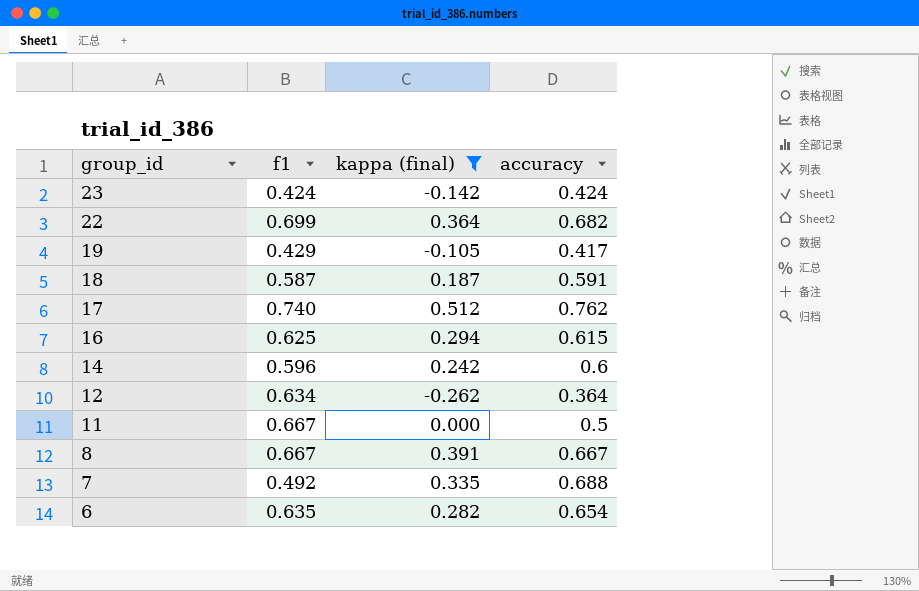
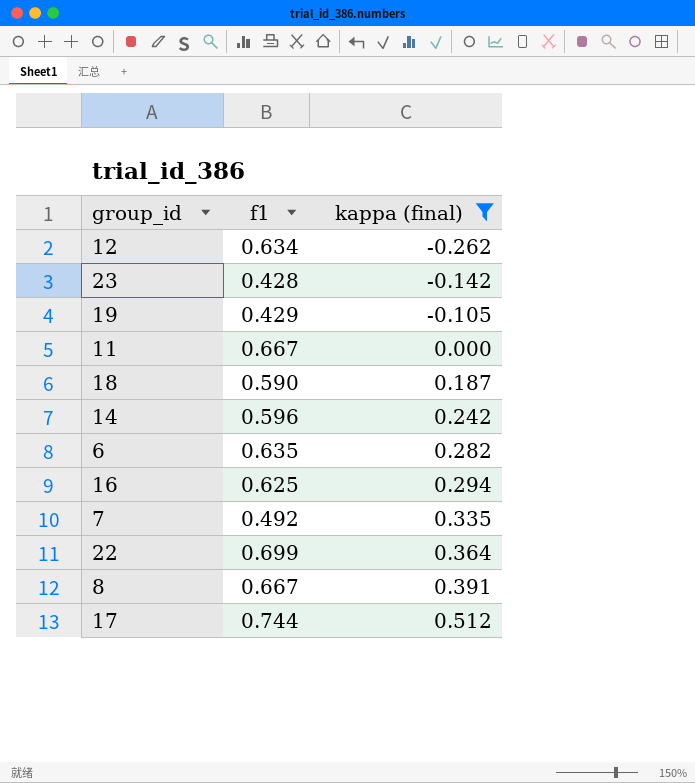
row order: group_id descending -> kappa (final) ascending
column accuracy | position: 4 -> none
23 | f1: 0.424 -> 0.428
18 | f1: 0.587 -> 0.590
17 | f1: 0.740 -> 0.744

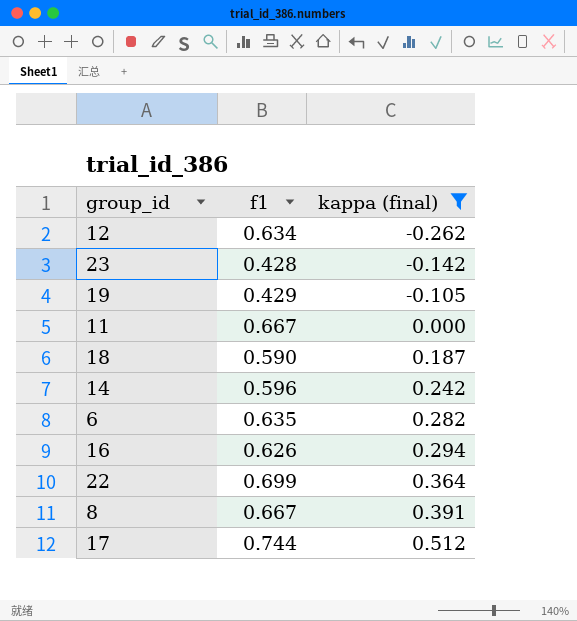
row 7: 0.492 | 0.335 -> none
16 | f1: 0.625 -> 0.626

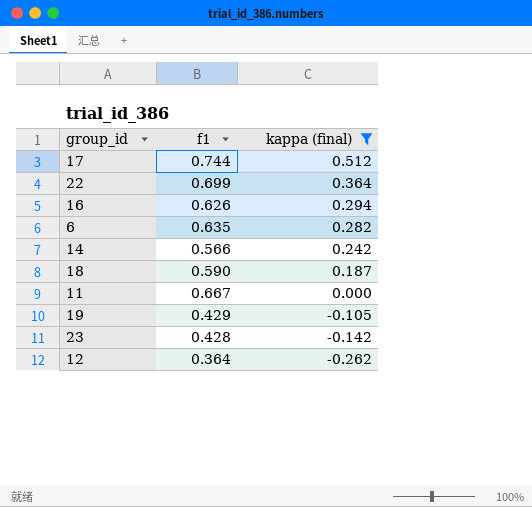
row order: kappa (final) ascending -> kappa (final) descending
row 8: 0.667 | 0.391 -> none
14 | f1: 0.596 -> 0.566
12 | f1: 0.634 -> 0.364

